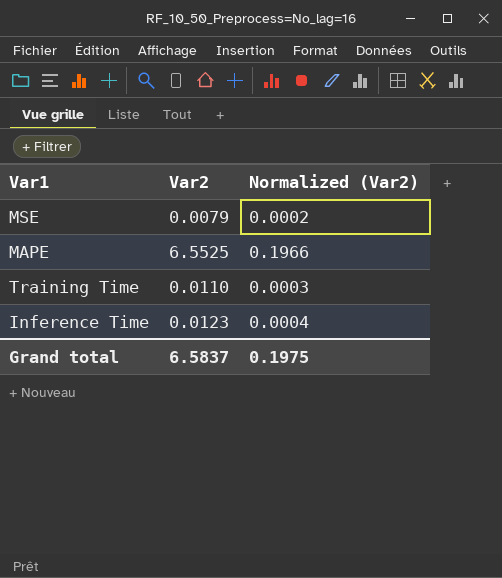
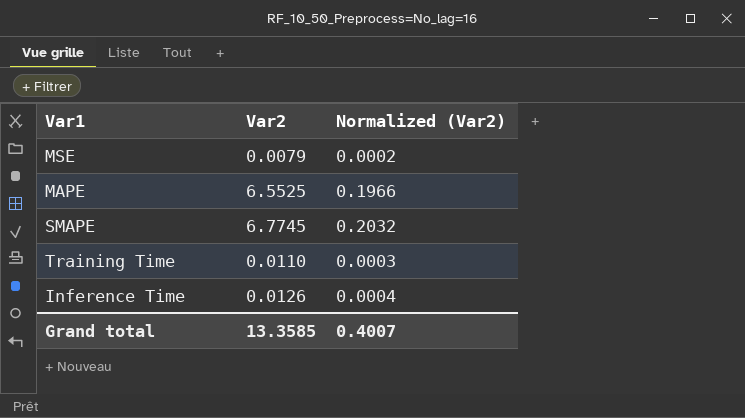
row SMAPE: none -> 6.7745 | 0.2032
Inference Time | Var2: 0.0123 -> 0.0126
Grand total | Var2: 6.5837 -> 13.3585
Grand total | Normalized (Var2): 0.1975 -> 0.4007

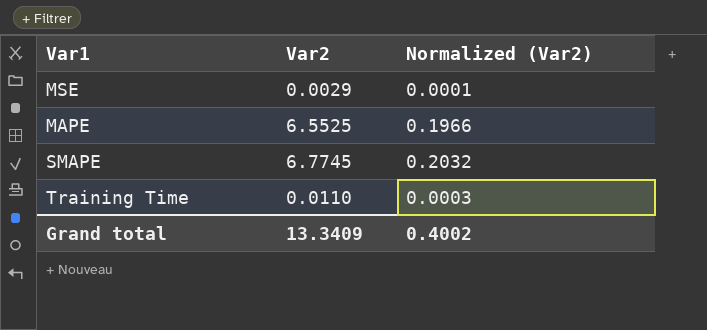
row Inference Time: 0.0126 | 0.0004 -> none
MSE | Var2: 0.0079 -> 0.0029
MSE | Normalized (Var2): 0.0002 -> 0.0001
Grand total | Var2: 13.3585 -> 13.3409
Grand total | Normalized (Var2): 0.4007 -> 0.4002

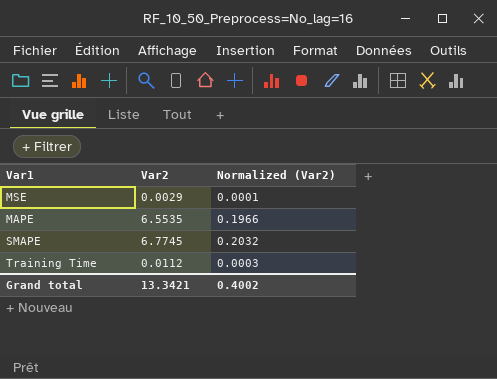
MAPE | Var2: 6.5525 -> 6.5535
Training Time | Var2: 0.0110 -> 0.0112
Grand total | Var2: 13.3409 -> 13.3421

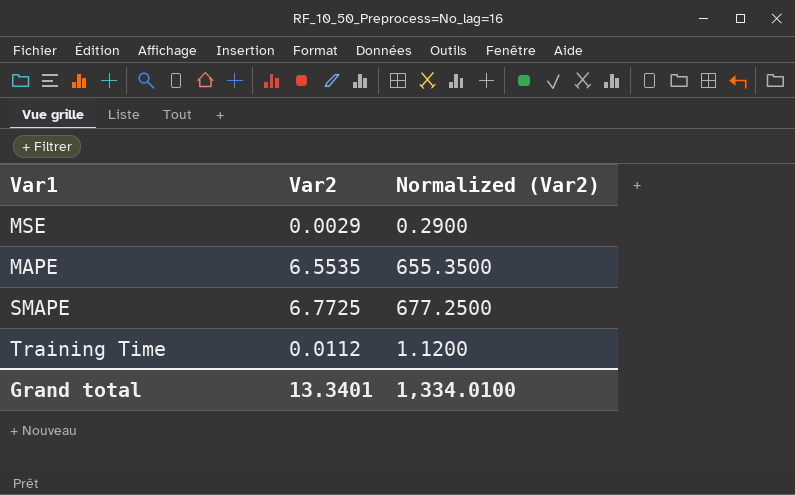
column Normalized (Var2) | formula: [Var2] * 0.03 -> [Var2] * 100
SMAPE | Var2: 6.7745 -> 6.7725
Grand total | Var2: 13.3421 -> 13.3401
Grand total | Normalized (Var2): 0.4002 -> 1,334.0100

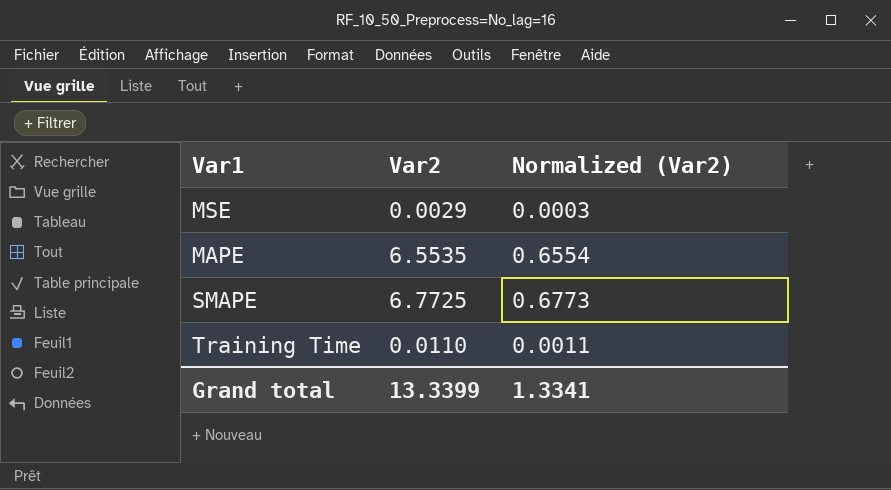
column Normalized (Var2) | formula: [Var2] * 100 -> [Var2] * 0.1
Training Time | Var2: 0.0112 -> 0.0110
Grand total | Var2: 13.3401 -> 13.3399
Grand total | Normalized (Var2): 1,334.0100 -> 1.3341

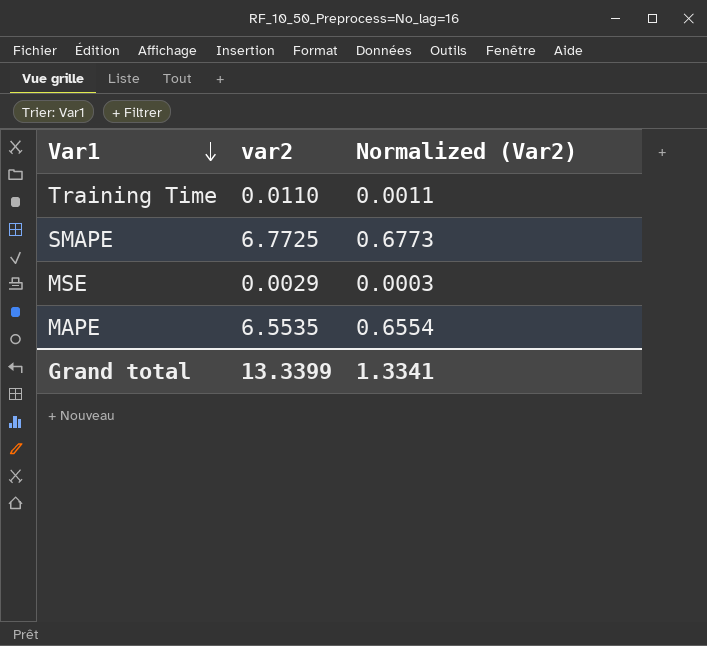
row order: none -> Var1 descending
column name: Var2 -> var2

